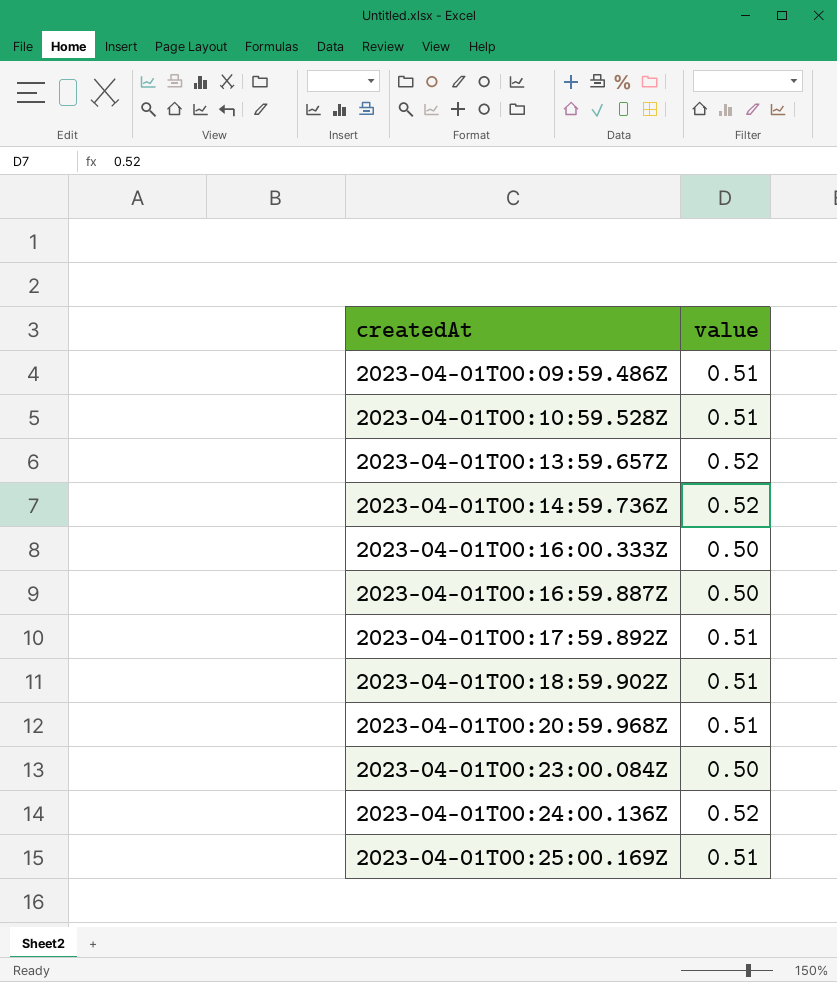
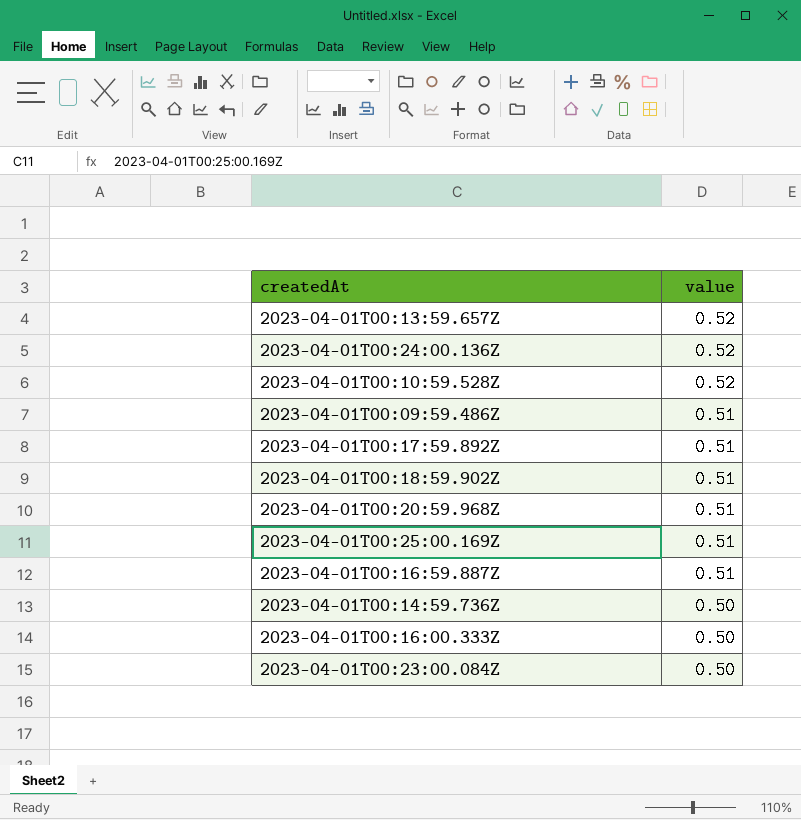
row order: createdAt ascending -> value descending
2023-04-01T00:10:59.528Z | value: 0.51 -> 0.52
2023-04-01T00:16:59.887Z | value: 0.50 -> 0.51
2023-04-01T00:14:59.736Z | value: 0.52 -> 0.50

